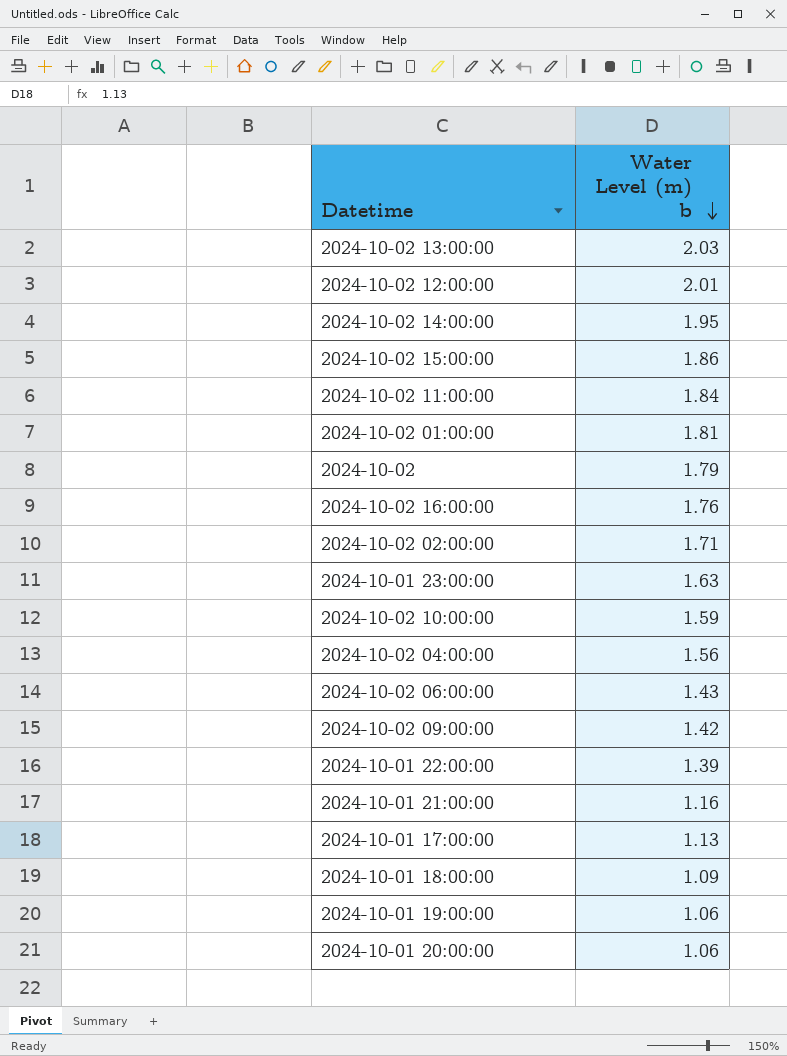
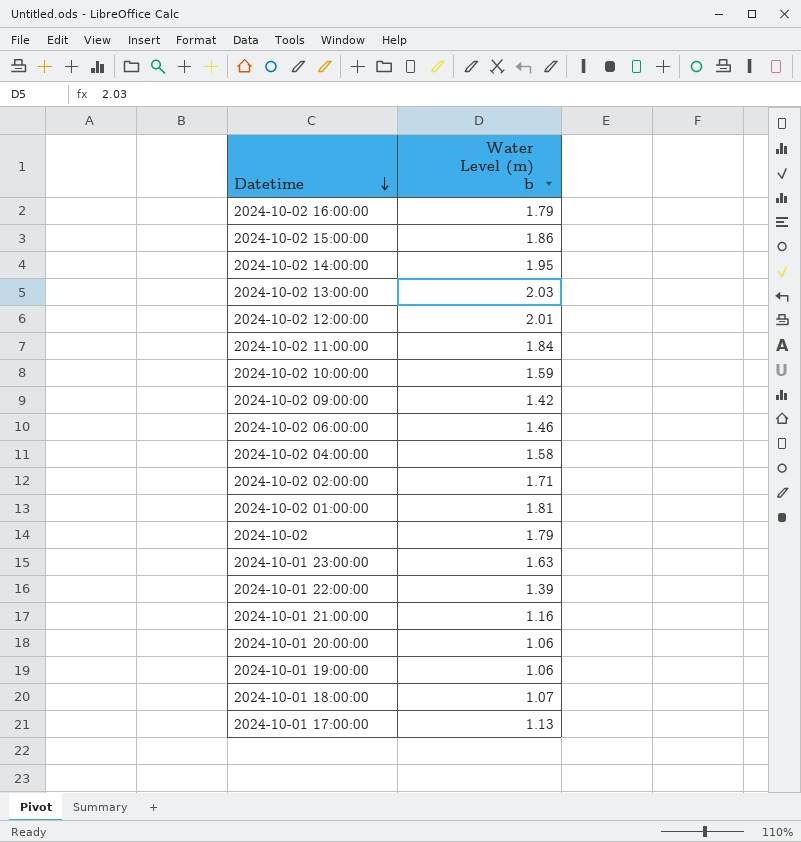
row order: Water Level (m) b descending -> Datetime descending
2024-10-02 16:00:00 | Water Level (m) b: 1.76 -> 1.79
2024-10-02 06:00:00 | Water Level (m) b: 1.43 -> 1.46
2024-10-02 04:00:00 | Water Level (m) b: 1.56 -> 1.58
2024-10-01 18:00:00 | Water Level (m) b: 1.09 -> 1.07

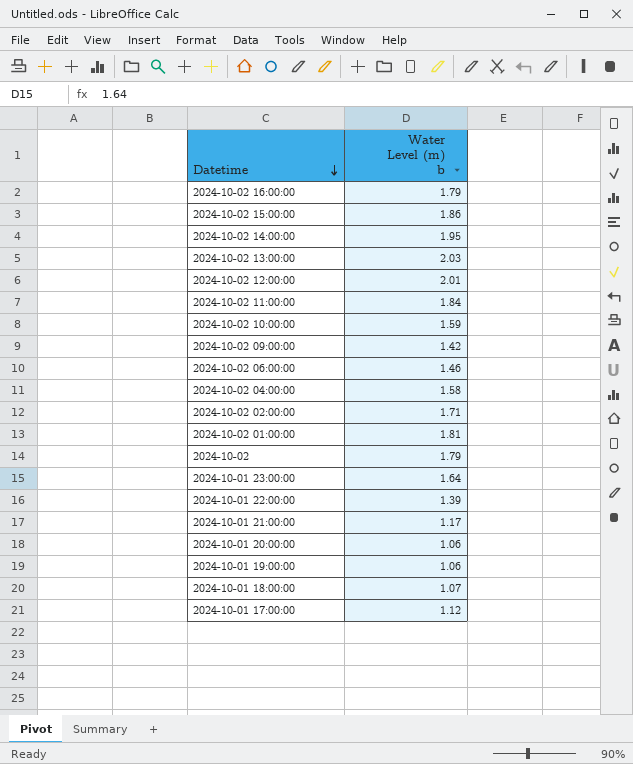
2024-10-01 23:00:00 | Water Level (m) b: 1.63 -> 1.64
2024-10-01 21:00:00 | Water Level (m) b: 1.16 -> 1.17
2024-10-01 17:00:00 | Water Level (m) b: 1.13 -> 1.12

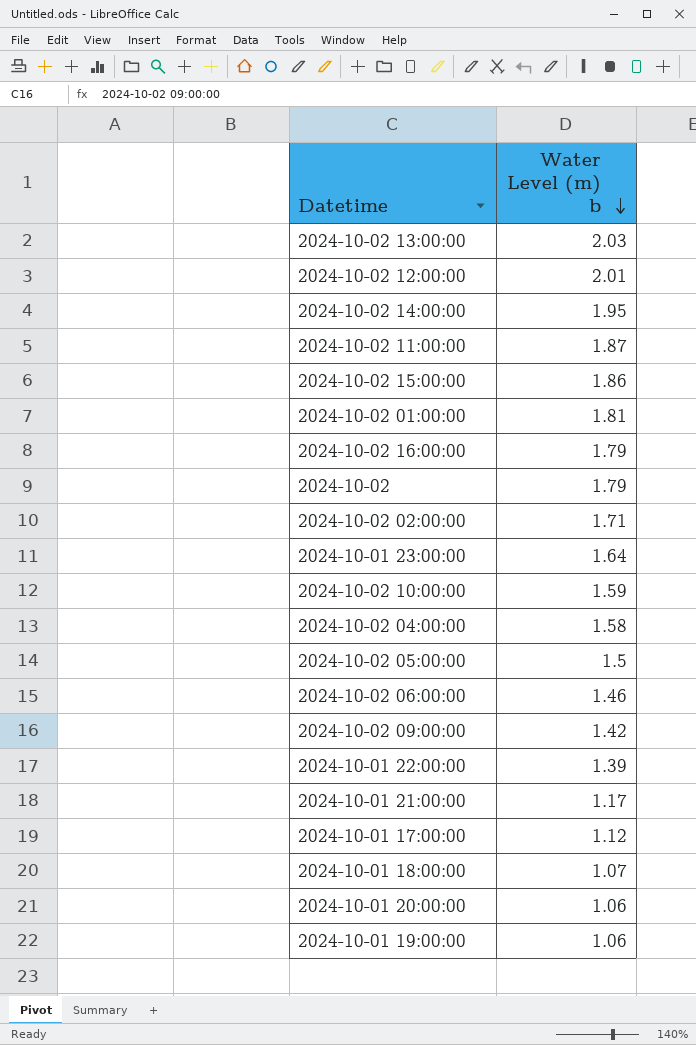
row order: Datetime descending -> Water Level (m) b descending
2024-10-02 11:00:00 | Water Level (m) b: 1.84 -> 1.87
row 2024-10-02 05:00:00: none -> 1.5

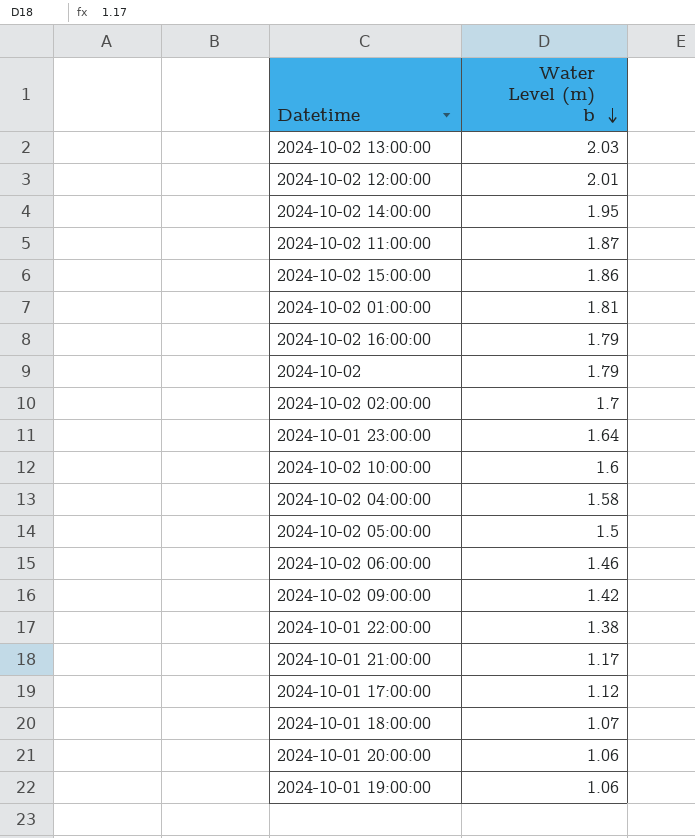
2024-10-02 02:00:00 | Water Level (m) b: 1.71 -> 1.7
2024-10-02 10:00:00 | Water Level (m) b: 1.59 -> 1.6
2024-10-01 22:00:00 | Water Level (m) b: 1.39 -> 1.38

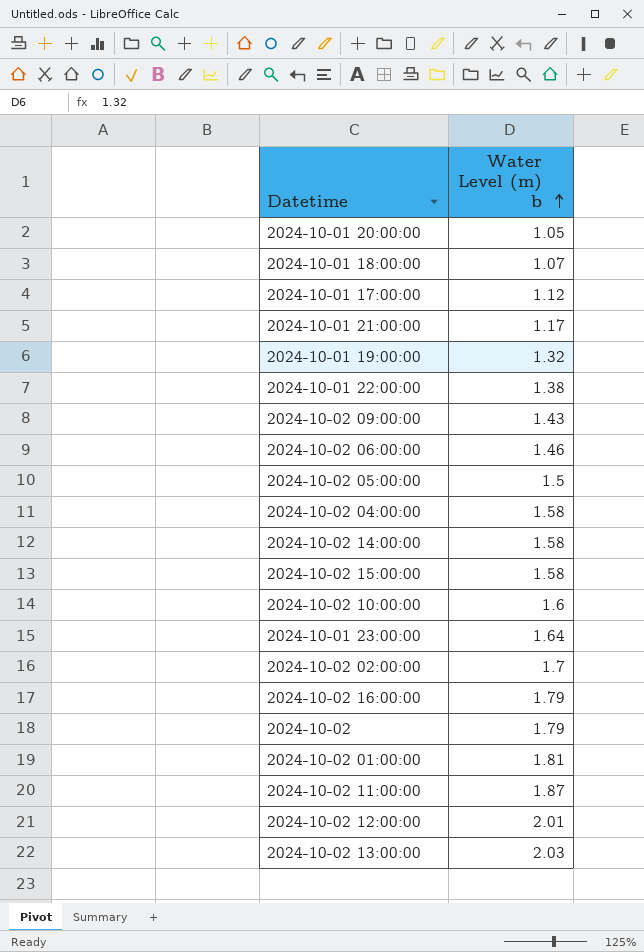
row order: Water Level (m) b descending -> Water Level (m) b ascending
2024-10-01 20:00:00 | Water Level (m) b: 1.06 -> 1.05
2024-10-01 19:00:00 | Water Level (m) b: 1.06 -> 1.32
2024-10-02 09:00:00 | Water Level (m) b: 1.42 -> 1.43
2024-10-02 14:00:00 | Water Level (m) b: 1.95 -> 1.58
2024-10-02 15:00:00 | Water Level (m) b: 1.86 -> 1.58

